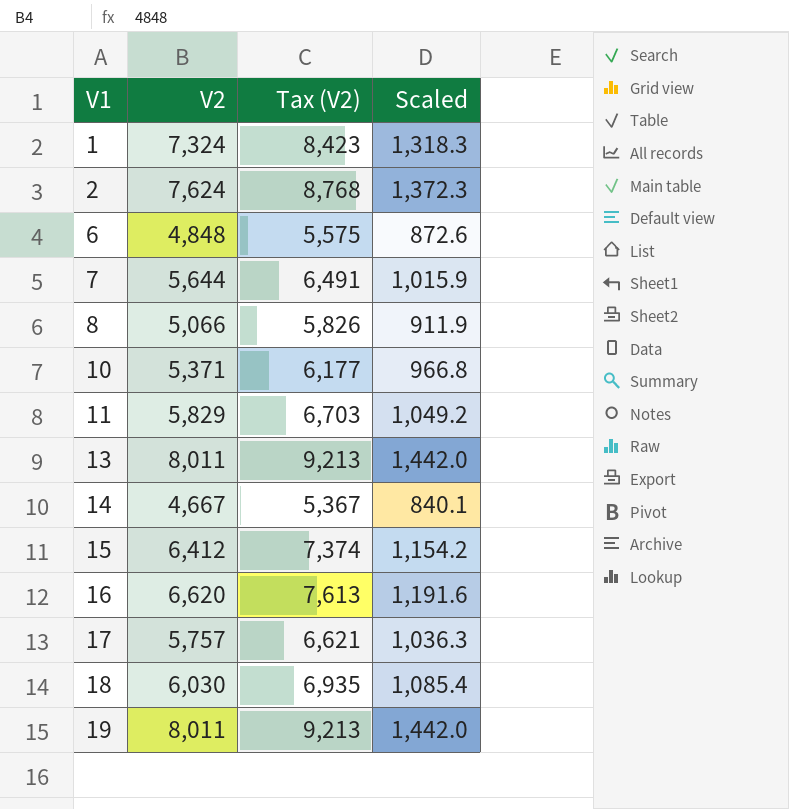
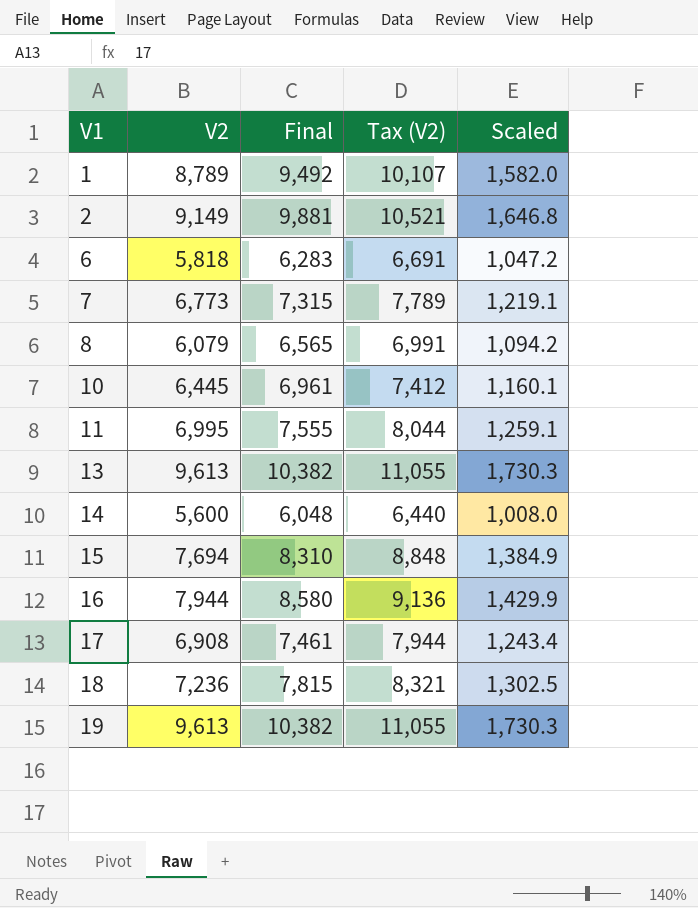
column Final | formula: none -> [V2] * 1.08
1 | V2: 7,324 -> 8,789
1 | Tax (V2): 8,423 -> 10,107
1 | Scaled: 1,318.3 -> 1,582.0
2 | V2: 7,624 -> 9,149
2 | Tax (V2): 8,768 -> 10,521
2 | Scaled: 1,372.3 -> 1,646.8
6 | V2: 4,848 -> 5,818
6 | Tax (V2): 5,575 -> 6,691
6 | Scaled: 872.6 -> 1,047.2
7 | V2: 5,644 -> 6,773
7 | Tax (V2): 6,491 -> 7,789
7 | Scaled: 1,015.9 -> 1,219.1
8 | V2: 5,066 -> 6,079
8 | Tax (V2): 5,826 -> 6,991
8 | Scaled: 911.9 -> 1,094.2
10 | V2: 5,371 -> 6,445
10 | Tax (V2): 6,177 -> 7,412
10 | Scaled: 966.8 -> 1,160.1
11 | V2: 5,829 -> 6,995
11 | Tax (V2): 6,703 -> 8,044
11 | Scaled: 1,049.2 -> 1,259.1
13 | V2: 8,011 -> 9,613
13 | Tax (V2): 9,213 -> 11,055
13 | Scaled: 1,442.0 -> 1,730.3
14 | V2: 4,667 -> 5,600
14 | Tax (V2): 5,367 -> 6,440
14 | Scaled: 840.1 -> 1,008.0
15 | V2: 6,412 -> 7,694
15 | Tax (V2): 7,374 -> 8,848
15 | Scaled: 1,154.2 -> 1,384.9
16 | V2: 6,620 -> 7,944
16 | Tax (V2): 7,613 -> 9,136
16 | Scaled: 1,191.6 -> 1,429.9
17 | V2: 5,757 -> 6,908
17 | Tax (V2): 6,621 -> 7,944
17 | Scaled: 1,036.3 -> 1,243.4
18 | V2: 6,030 -> 7,236
18 | Tax (V2): 6,935 -> 8,321
18 | Scaled: 1,085.4 -> 1,302.5
19 | V2: 8,011 -> 9,613
19 | Tax (V2): 9,213 -> 11,055
19 | Scaled: 1,442.0 -> 1,730.3

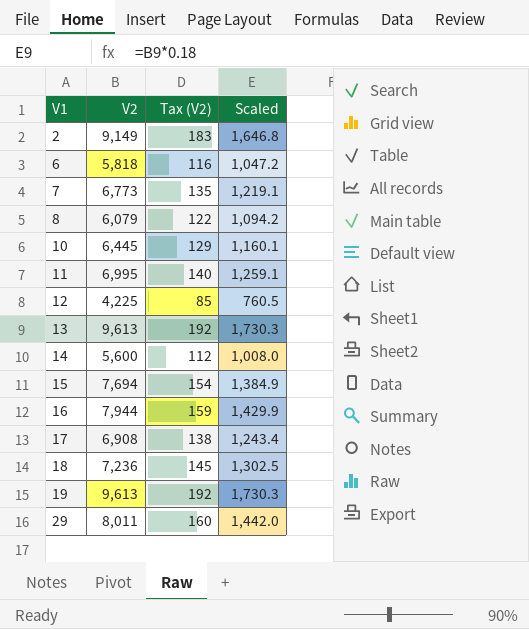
column Final | formula: [V2] * 1.08 -> none
column Tax (V2) | formula: [V2] * 1.15 -> [V2] * 0.02
row 1: 8,789 | 9,492 | 10,107 | 1,582.0 -> none
row 12: none -> 4,225 | 85 | 760.5
row 29: none -> 8,011 | 160 | 1,442.0

